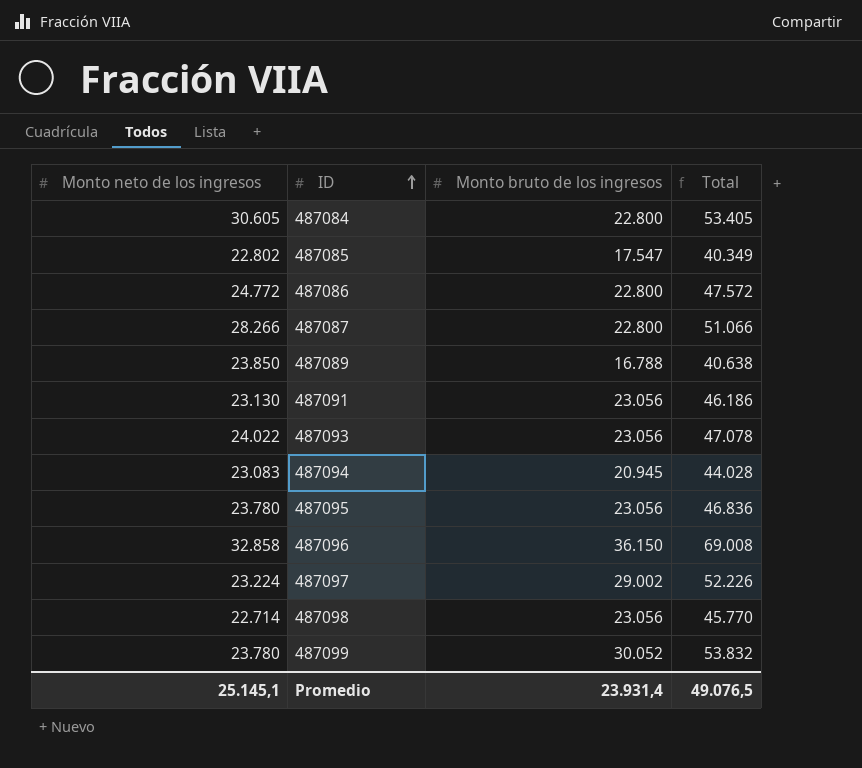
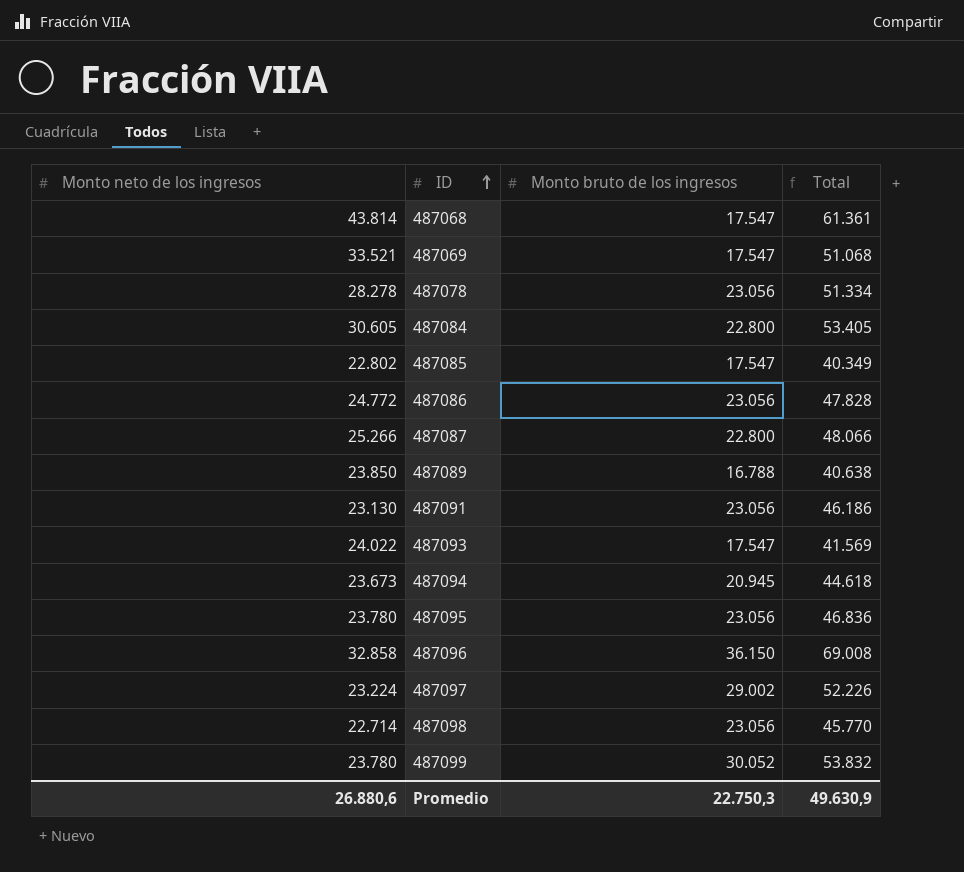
row 487068: none -> 43.814 | 17.547 | 61.361
row 487069: none -> 33.521 | 17.547 | 51.068
row 487078: none -> 28.278 | 23.056 | 51.334
487086 | Monto bruto de los ingresos: 22.800 -> 23.056
487086 | Total: 47.572 -> 47.828
487087 | Monto neto de los ingresos: 28.266 -> 25.266
487087 | Total: 51.066 -> 48.066
487093 | Monto bruto de los ingresos: 23.056 -> 17.547
487093 | Total: 47.078 -> 41.569
487094 | Monto neto de los ingresos: 23.083 -> 23.673
487094 | Total: 44.028 -> 44.618
Promedio | Monto neto de los ingresos: 25.145,1 -> 26.880,6
Promedio | Monto bruto de los ingresos: 23.931,4 -> 22.750,3
Promedio | Total: 49.076,5 -> 49.630,9

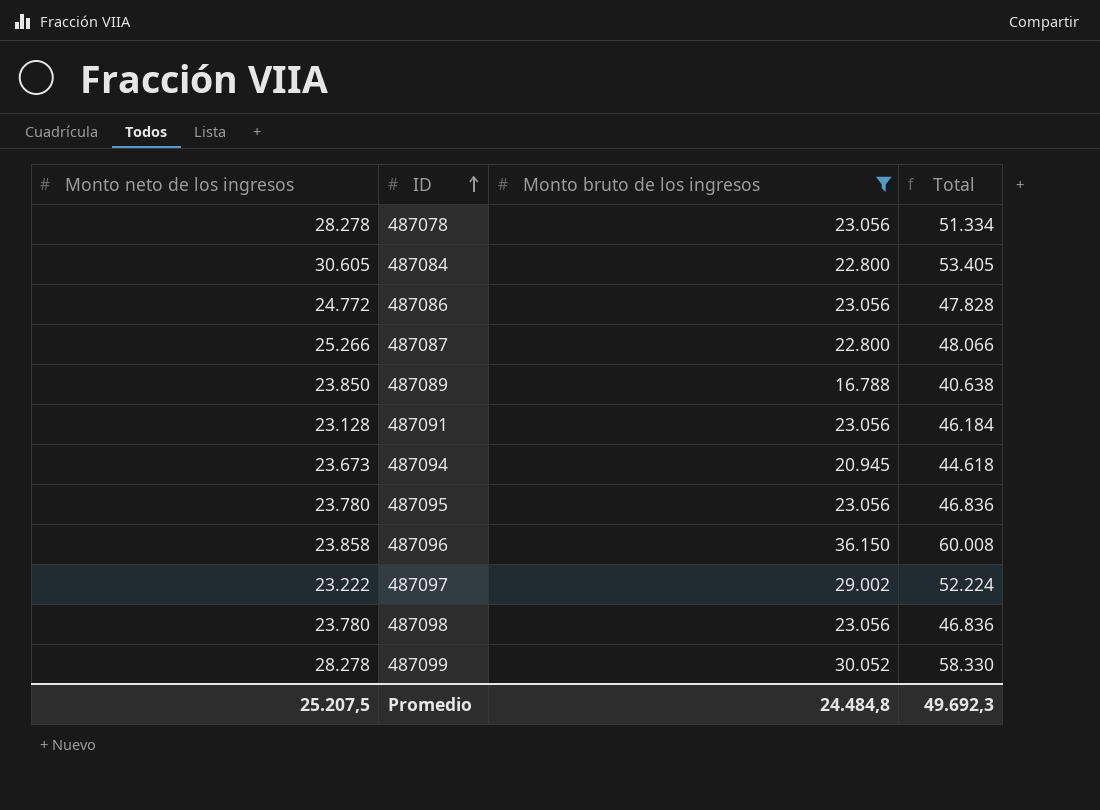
filter: none -> Monto bruto de los ingresos != 17.547
487091 | Monto neto de los ingresos: 23.130 -> 23.128
487091 | Total: 46.186 -> 46.184
487096 | Monto neto de los ingresos: 32.858 -> 23.858
487096 | Total: 69.008 -> 60.008
487097 | Monto neto de los ingresos: 23.224 -> 23.222
487097 | Total: 52.226 -> 52.224
487098 | Monto neto de los ingresos: 22.714 -> 23.780
487098 | Total: 45.770 -> 46.836
487099 | Monto neto de los ingresos: 23.780 -> 28.278
487099 | Total: 53.832 -> 58.330
Promedio | Monto neto de los ingresos: 26.880,6 -> 25.207,5
Promedio | Monto bruto de los ingresos: 22.750,3 -> 24.484,8
Promedio | Total: 49.630,9 -> 49.692,3

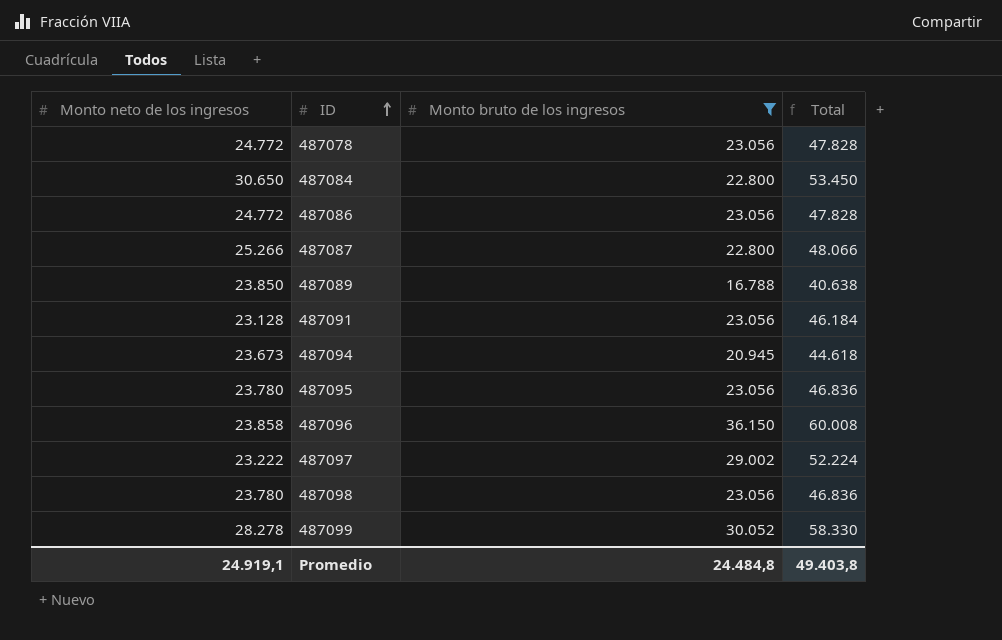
487078 | Monto neto de los ingresos: 28.278 -> 24.772
487078 | Total: 51.334 -> 47.828
487084 | Monto neto de los ingresos: 30.605 -> 30.650
487084 | Total: 53.405 -> 53.450
Promedio | Monto neto de los ingresos: 25.207,5 -> 24.919,1
Promedio | Total: 49.692,3 -> 49.403,8

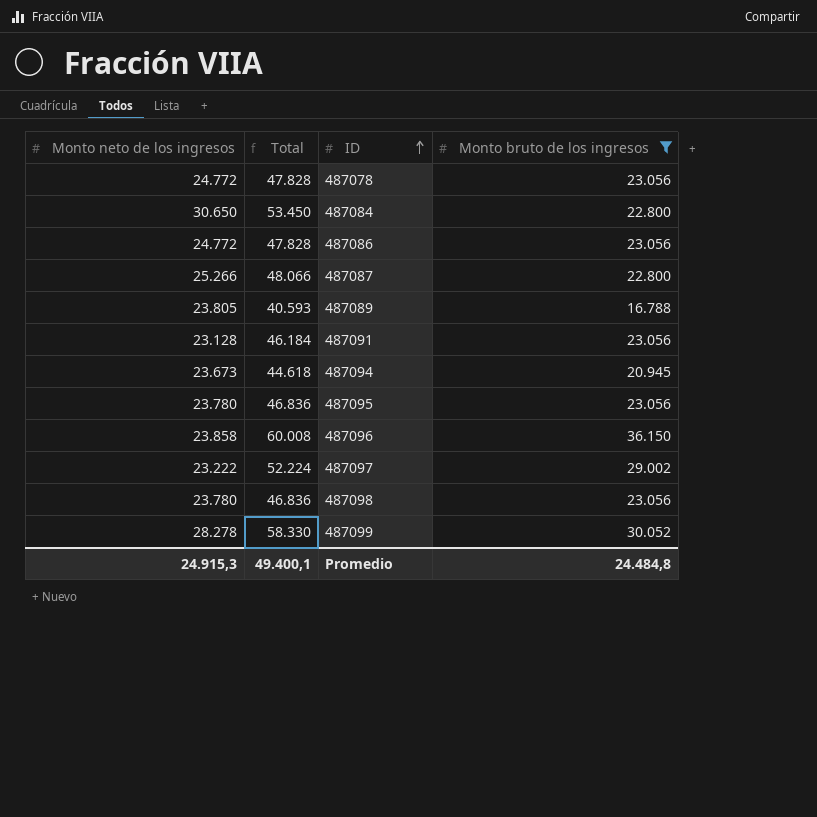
column Total | position: 4 -> 2
487089 | Monto neto de los ingresos: 23.850 -> 23.805
487089 | Total: 40.638 -> 40.593
Promedio | Monto neto de los ingresos: 24.919,1 -> 24.915,3
Promedio | Total: 49.403,8 -> 49.400,1

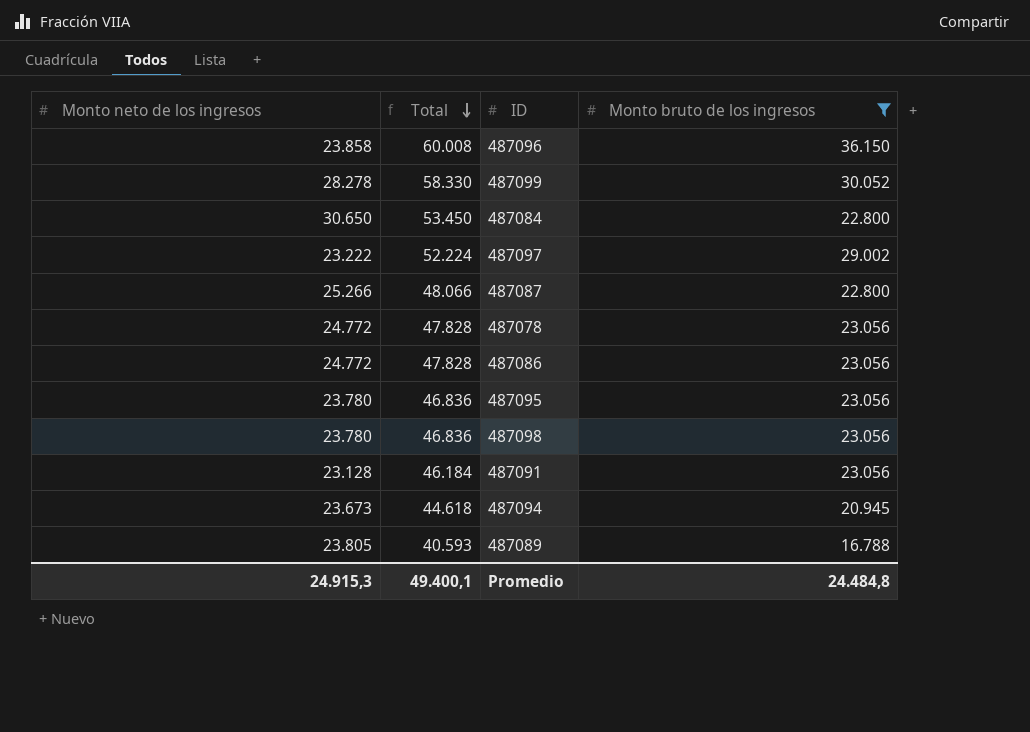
row order: ID ascending -> Total descending

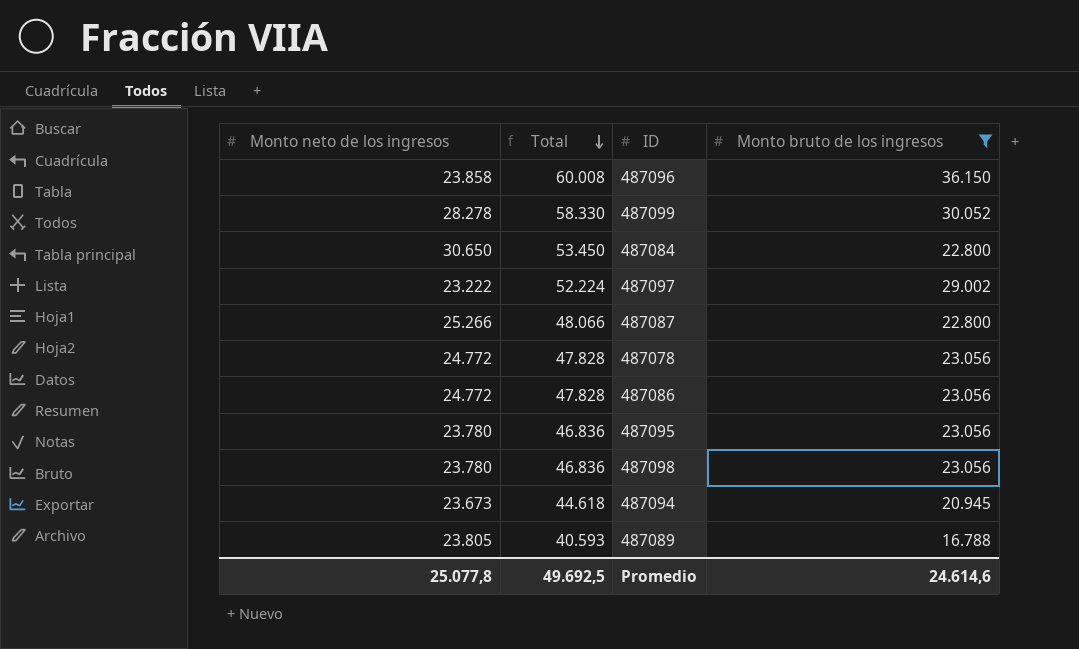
row 487091: 23.128 | 46.184 | 23.056 -> none
Promedio | Monto neto de los ingresos: 24.915,3 -> 25.077,8
Promedio | Total: 49.400,1 -> 49.692,5
Promedio | Monto bruto de los ingresos: 24.484,8 -> 24.614,6

